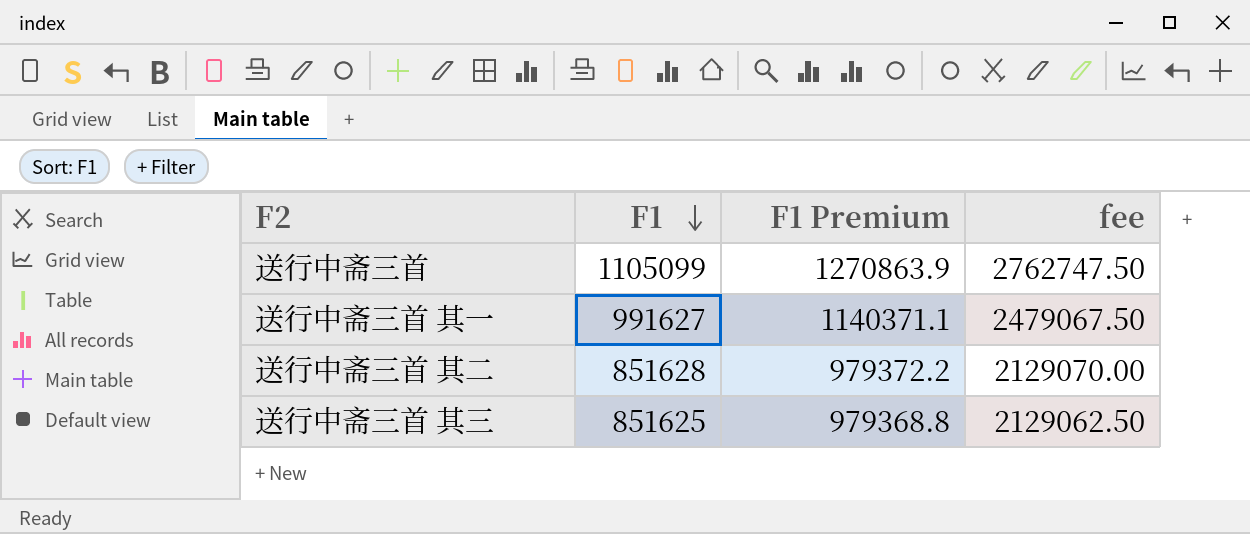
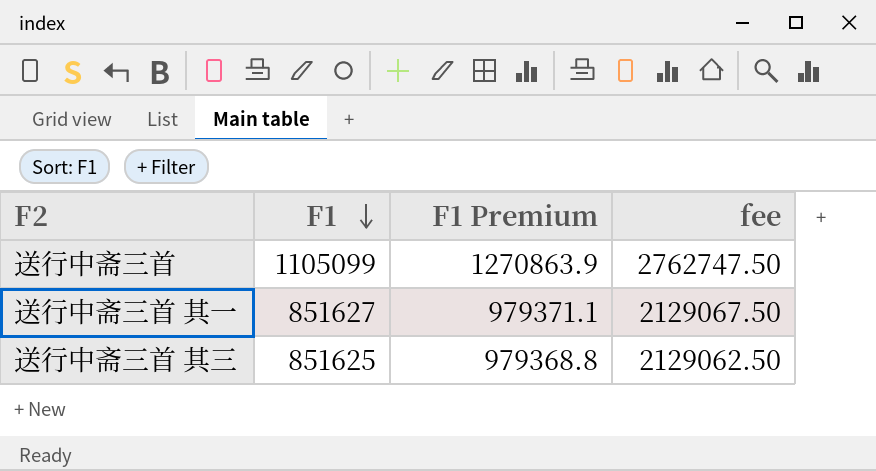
row 送行中斋三首 其二: 851628 | 979372.2 | 2129070.00 -> none
送行中斋三首 其一 | F1: 991627 -> 851627
送行中斋三首 其一 | F1 Premium: 1140371.1 -> 979371.1
送行中斋三首 其一 | fee: 2479067.50 -> 2129067.50

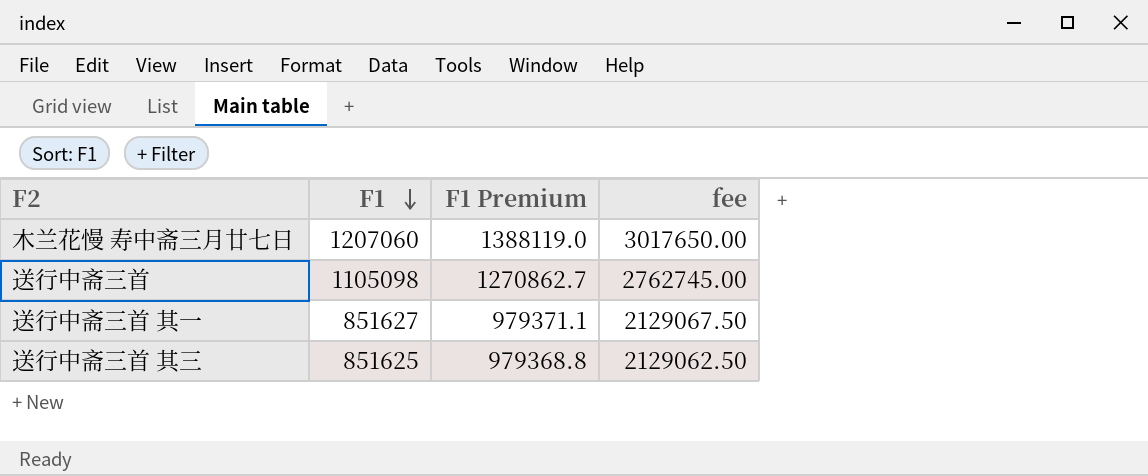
row 木兰花慢 寿中斋三月廿七日: none -> 1207060 | 1388119.0 | 3017650.00
送行中斋三首 | F1: 1105099 -> 1105098
送行中斋三首 | F1 Premium: 1270863.9 -> 1270862.7
送行中斋三首 | fee: 2762747.50 -> 2762745.00

